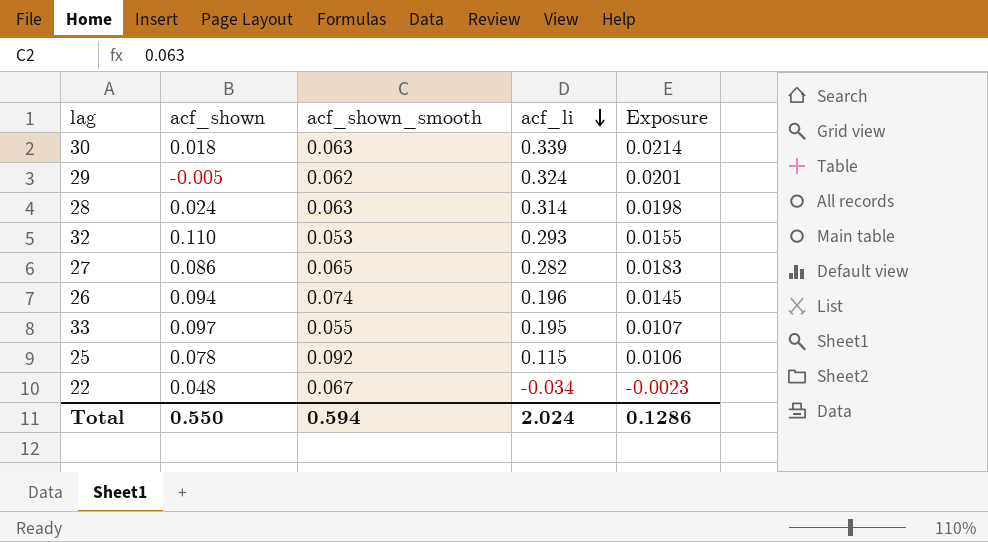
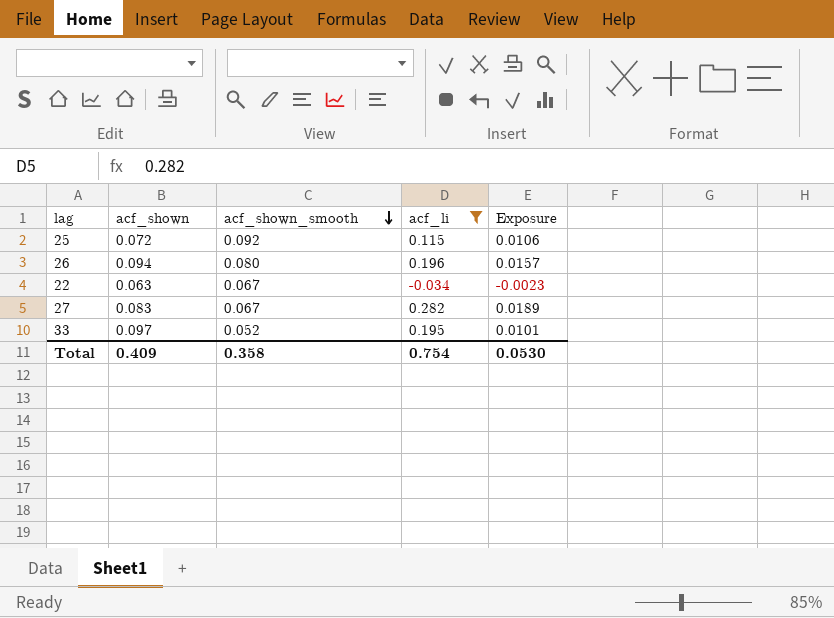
filter: none -> acf_li <= 0.282
row order: acf_li descending -> acf_shown_smooth descending
25 | acf_shown: 0.078 -> 0.072
26 | acf_shown_smooth: 0.074 -> 0.080
26 | Exposure: 0.0145 -> 0.0157
22 | acf_shown: 0.048 -> 0.063
27 | acf_shown: 0.086 -> 0.083
27 | acf_shown_smooth: 0.065 -> 0.067
27 | Exposure: 0.0183 -> 0.0189
33 | acf_shown_smooth: 0.055 -> 0.052
33 | Exposure: 0.0107 -> 0.0101
Total | acf_shown: 0.550 -> 0.409
Total | acf_shown_smooth: 0.594 -> 0.358
Total | acf_li: 2.024 -> 0.754
Total | Exposure: 0.1286 -> 0.0530

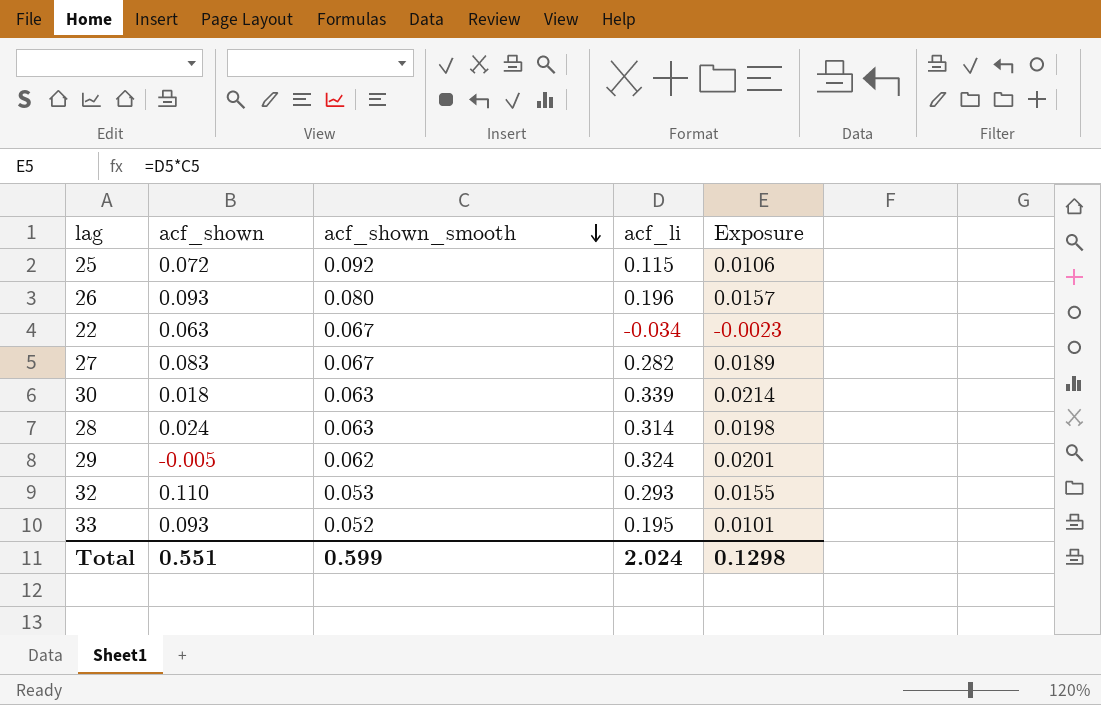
filter: acf_li <= 0.282 -> none
26 | acf_shown: 0.094 -> 0.093
33 | acf_shown: 0.097 -> 0.093
Total | acf_shown: 0.409 -> 0.551
Total | acf_shown_smooth: 0.358 -> 0.599
Total | acf_li: 0.754 -> 2.024
Total | Exposure: 0.0530 -> 0.1298

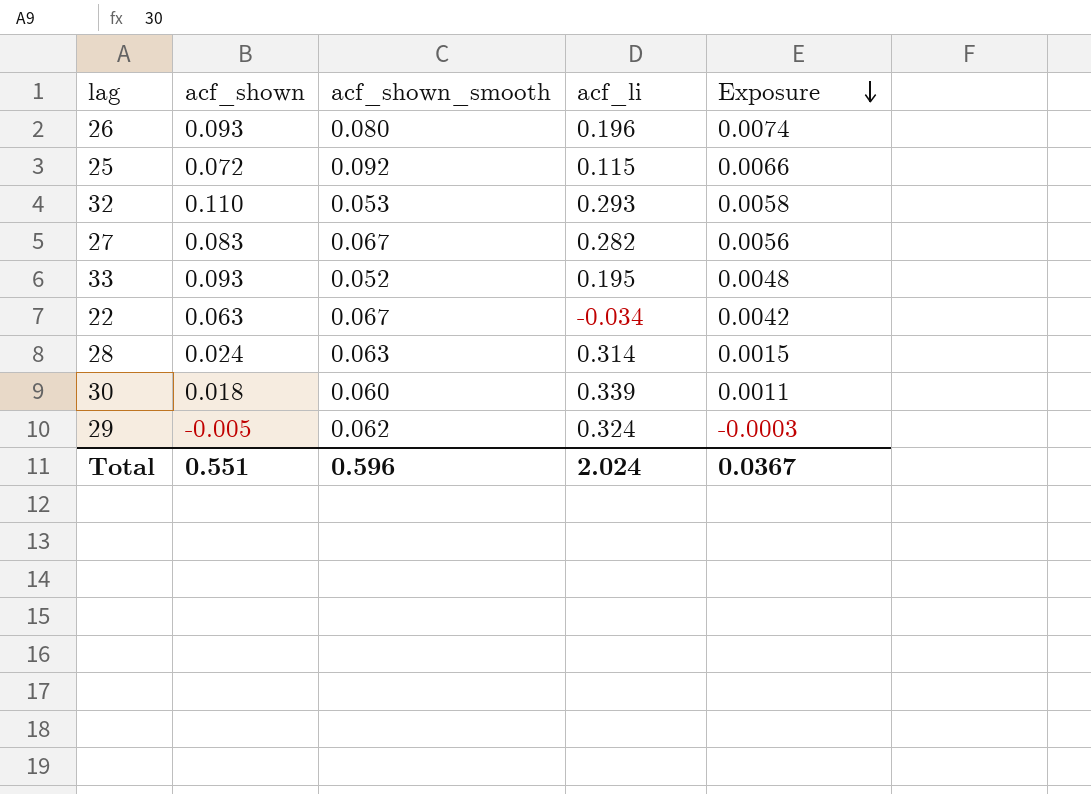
row order: acf_shown_smooth descending -> Exposure descending
column Exposure | formula: [acf_shown_smooth] * [acf_li] -> [acf_shown] * [acf_shown_smooth]
30 | acf_shown_smooth: 0.063 -> 0.060
Total | acf_shown_smooth: 0.599 -> 0.596
Total | Exposure: 0.1298 -> 0.0367

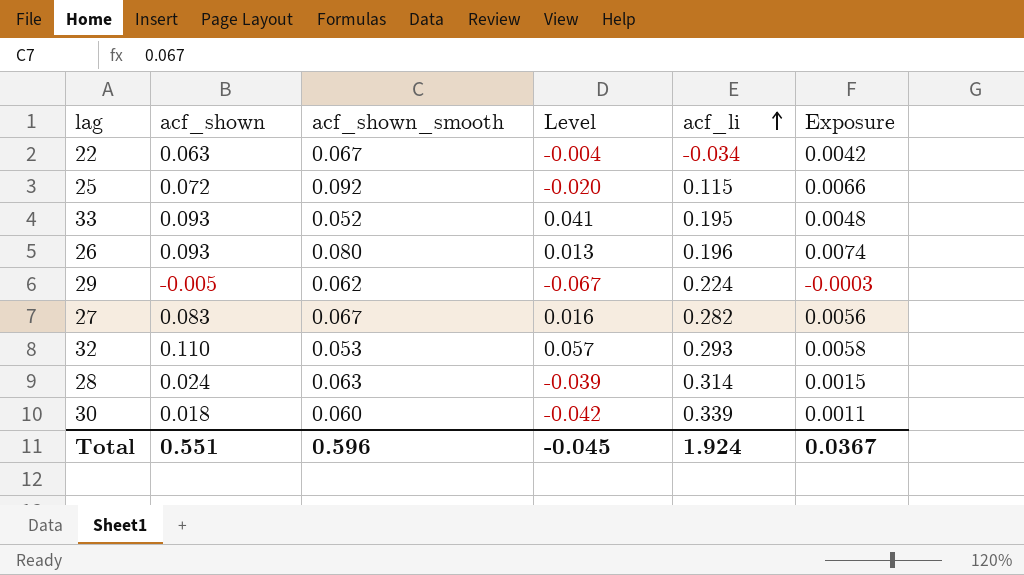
row order: Exposure descending -> acf_li ascending
column Level | formula: none -> [acf_shown] - [acf_shown_smooth]
29 | acf_li: 0.324 -> 0.224
Total | acf_li: 2.024 -> 1.924

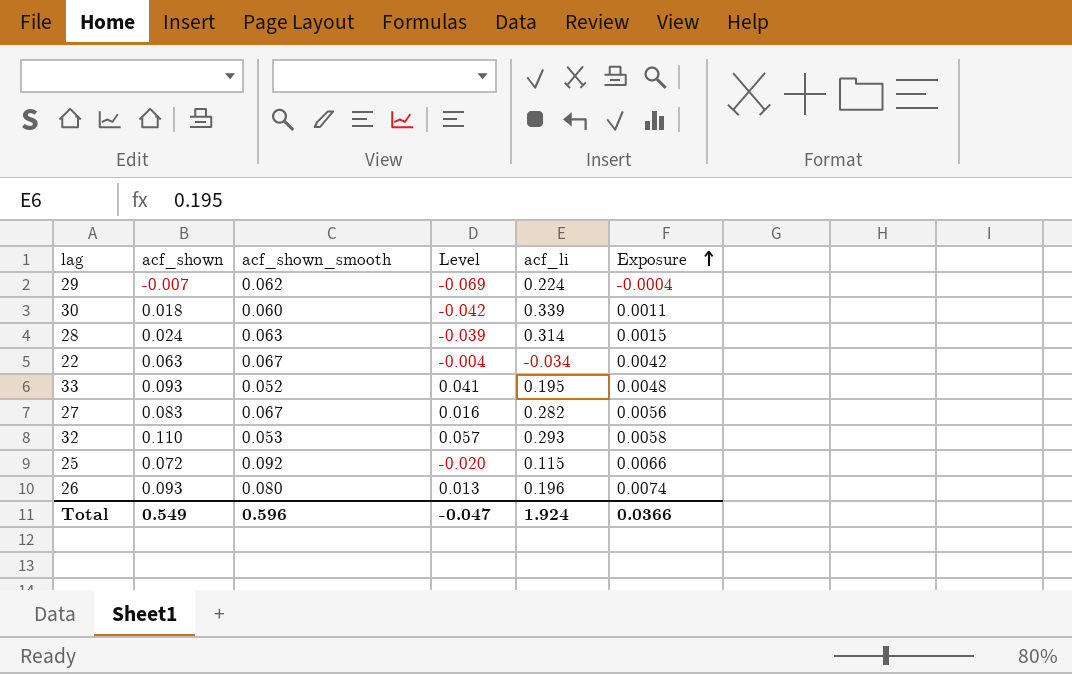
row order: acf_li ascending -> Exposure ascending
29 | acf_shown: -0.005 -> -0.007
29 | Level: -0.067 -> -0.069
29 | Exposure: -0.0003 -> -0.0004
Total | acf_shown: 0.551 -> 0.549
Total | Level: -0.045 -> -0.047
Total | Exposure: 0.0367 -> 0.0366

